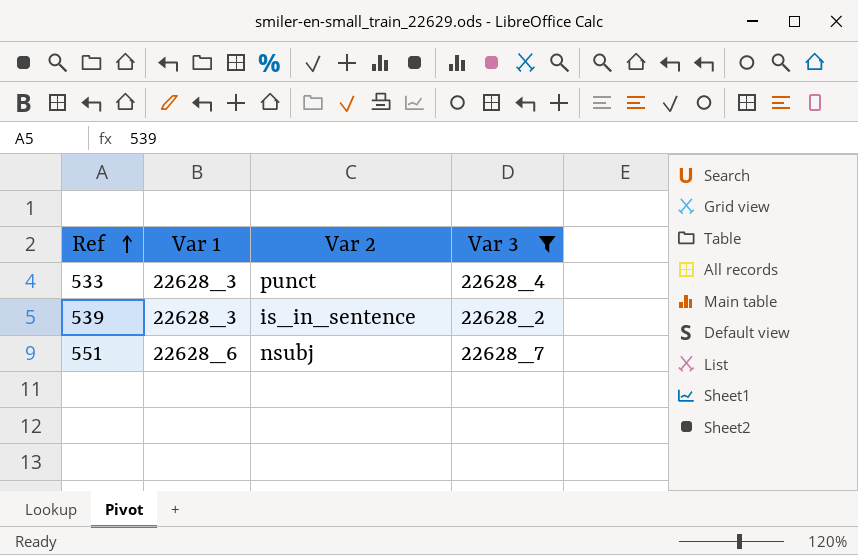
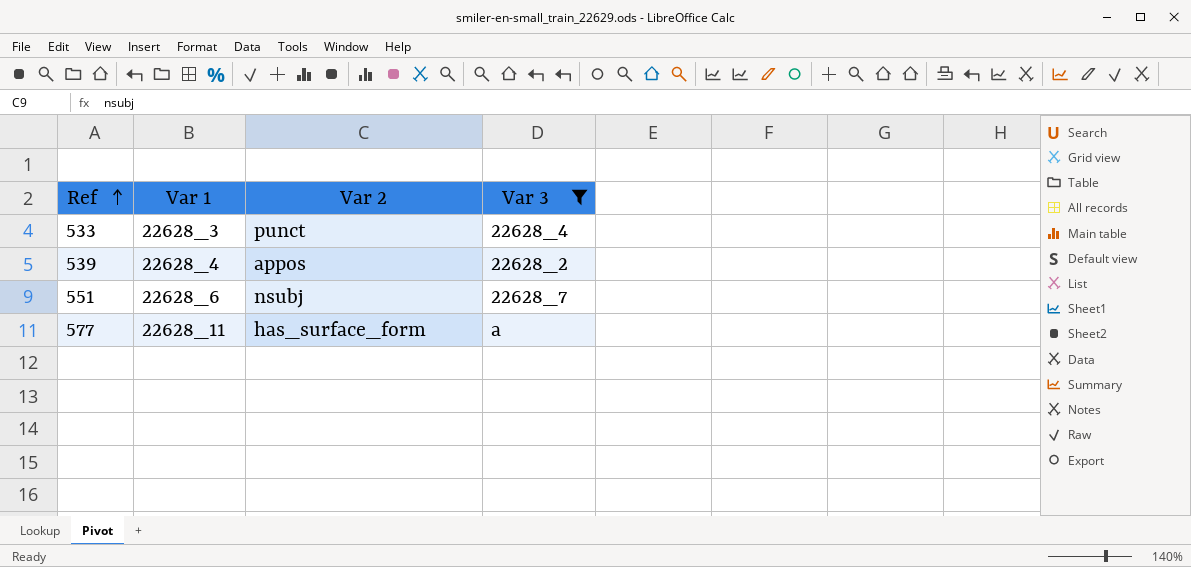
539 | Var 1: 22628_3 -> 22628_4
539 | Var 2: is_in_sentence -> appos
row 577: none -> 22628_11 | has_surface_form | a

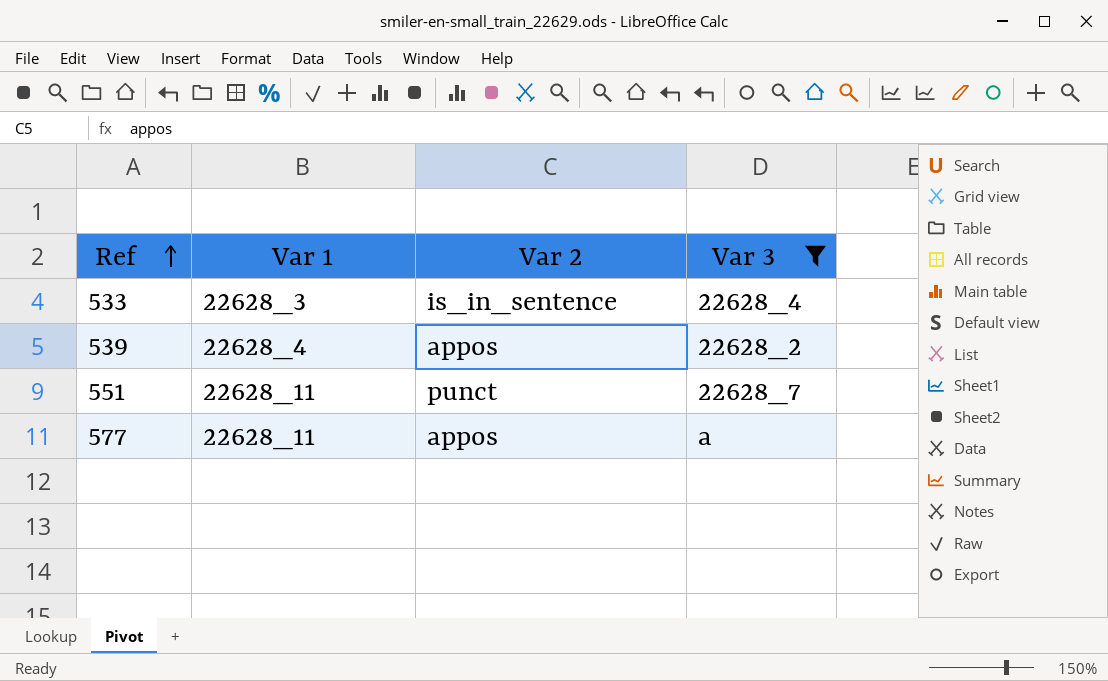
533 | Var 2: punct -> is_in_sentence
551 | Var 1: 22628_6 -> 22628_11
551 | Var 2: nsubj -> punct
577 | Var 2: has_surface_form -> appos

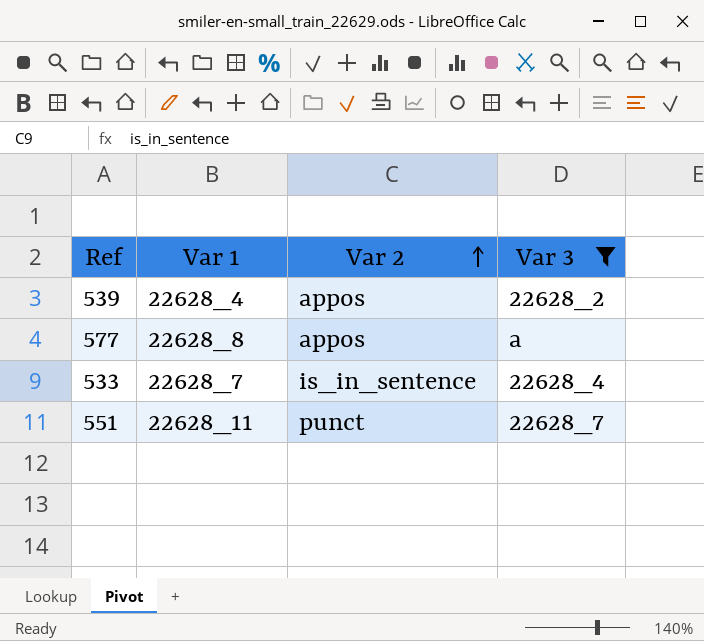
row order: Ref ascending -> Var 2 ascending
577 | Var 1: 22628_11 -> 22628_8
533 | Var 1: 22628_3 -> 22628_7

